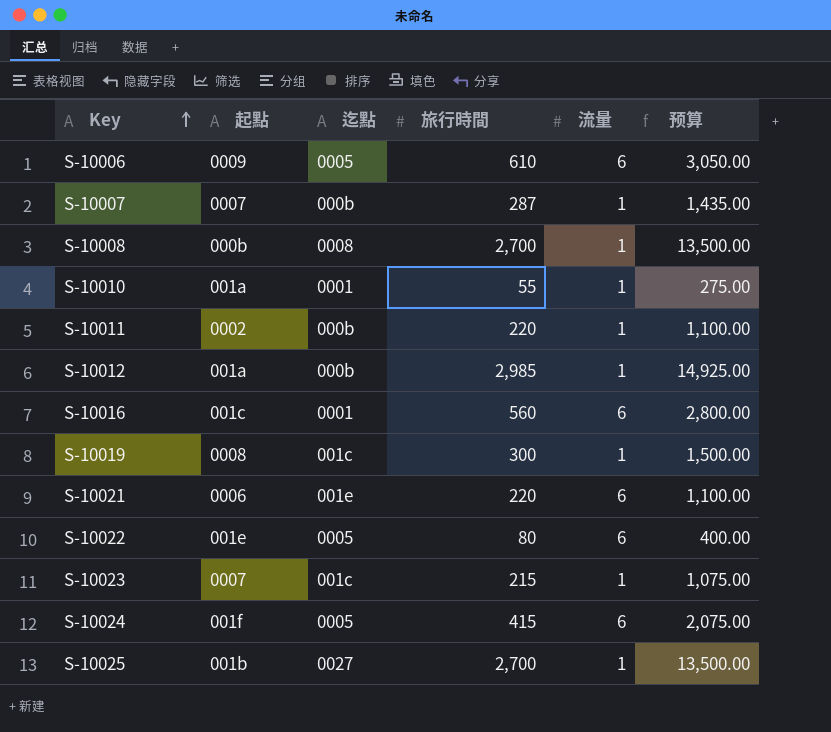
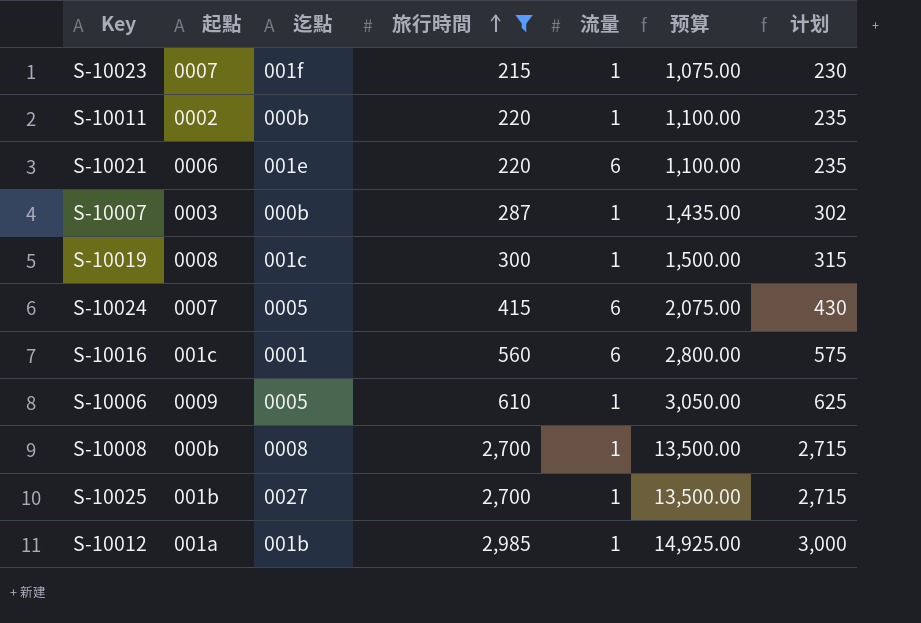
filter: none -> 旅行時間 >= 215
row order: Key ascending -> 旅行時間 ascending
column 计划 | formula: none -> [旅行時間] + 15
S-10023 | 迄點: 001c -> 001f
S-10007 | 起點: 0007 -> 0003
S-10024 | 起點: 001f -> 0007
S-10006 | 流量: 6 -> 1
S-10012 | 迄點: 000b -> 001b

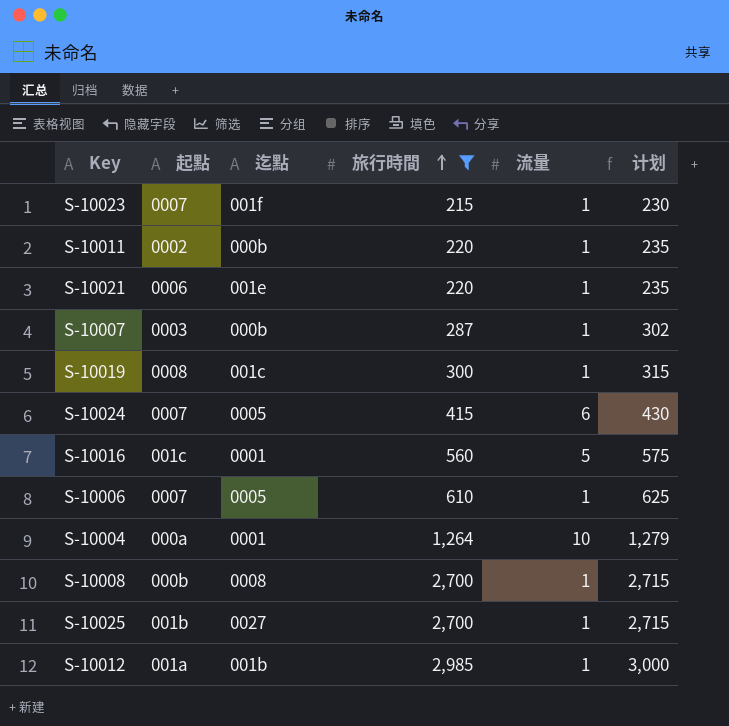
column 预算 | formula: [旅行時間] * 5 -> none
S-10021 | 流量: 6 -> 1
S-10016 | 流量: 6 -> 5
S-10006 | 起點: 0009 -> 0007
row S-10004: none -> 000a | 0001 | 1,264 | 10 | 1,279

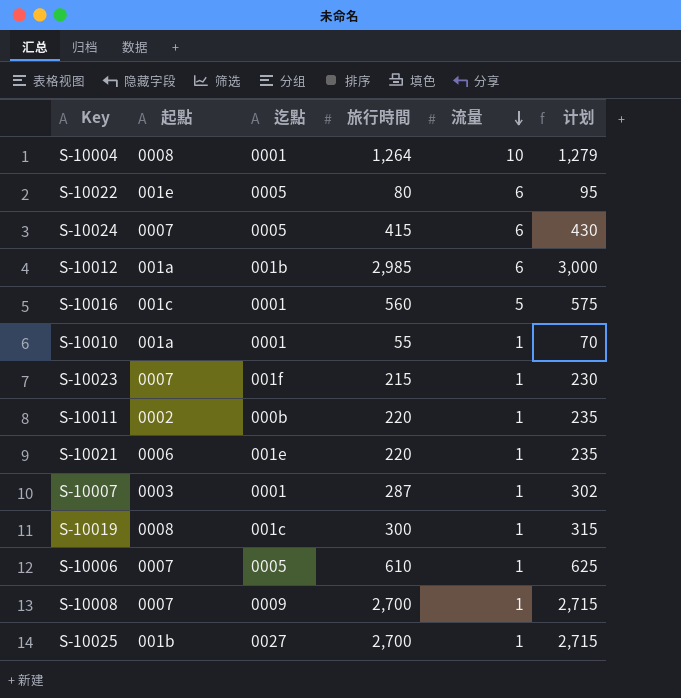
filter: 旅行時間 >= 215 -> none
row order: 旅行時間 ascending -> 流量 descending
S-10004 | 起點: 000a -> 0008
S-10012 | 流量: 1 -> 6
S-10007 | 迄點: 000b -> 0001
S-10008 | 起點: 000b -> 0007
S-10008 | 迄點: 0008 -> 0009

